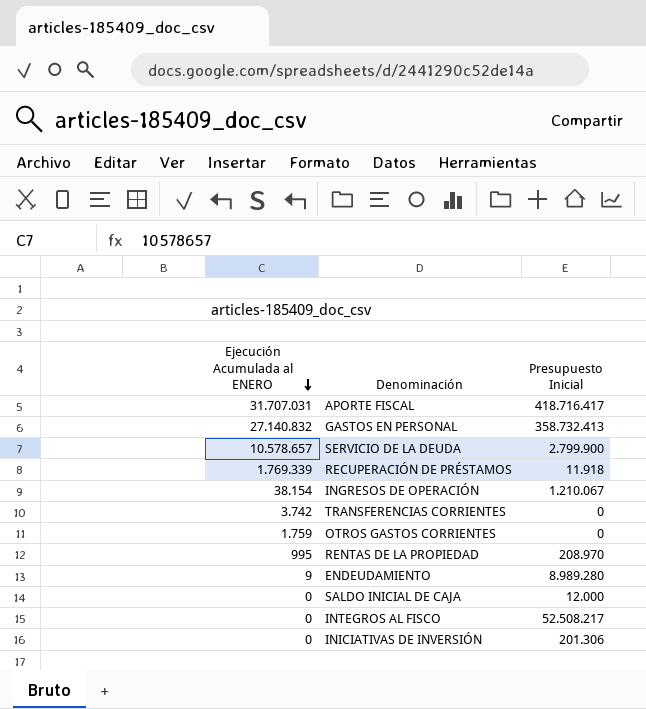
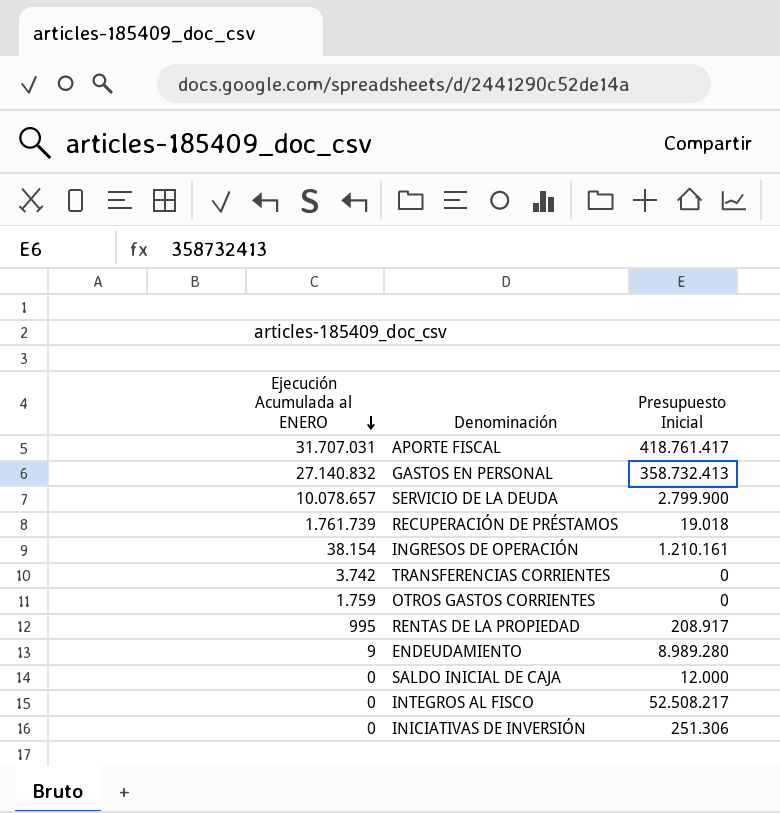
APORTE FISCAL | Presupuesto Inicial: 418.716.417 -> 418.761.417
SERVICIO DE LA DEUDA | Ejecución Acumulada al ENERO: 10.578.657 -> 10.078.657
RECUPERACIÓN DE PRÉSTAMOS | Ejecución Acumulada al ENERO: 1.769.339 -> 1.761.739
RECUPERACIÓN DE PRÉSTAMOS | Presupuesto Inicial: 11.918 -> 19.018
INGRESOS DE OPERACIÓN | Presupuesto Inicial: 1.210.067 -> 1.210.161
RENTAS DE LA PROPIEDAD | Presupuesto Inicial: 208.970 -> 208.917
INICIATIVAS DE INVERSIÓN | Presupuesto Inicial: 201.306 -> 251.306

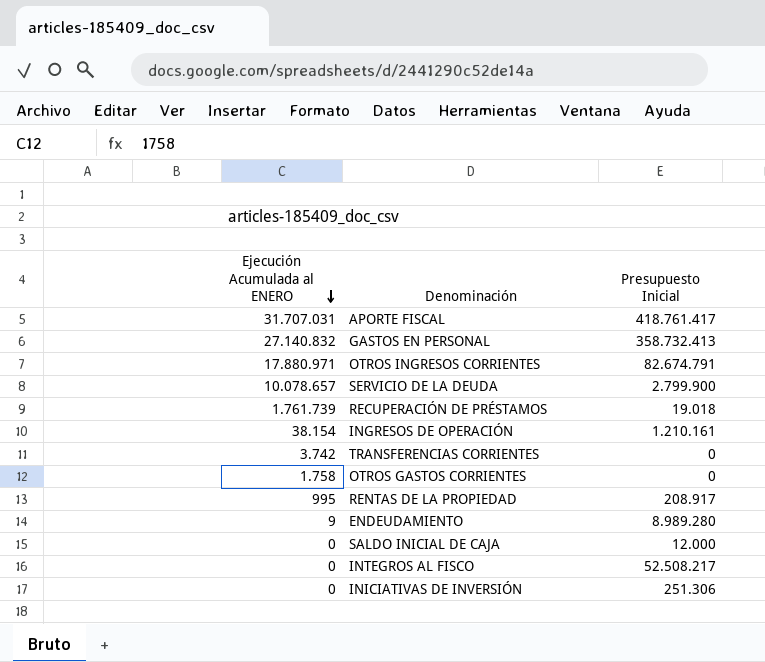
row OTROS INGRESOS CORRIENTES: none -> 17.880.971 | 82.674.791
OTROS GASTOS CORRIENTES | Ejecución Acumulada al ENERO: 1.759 -> 1.758

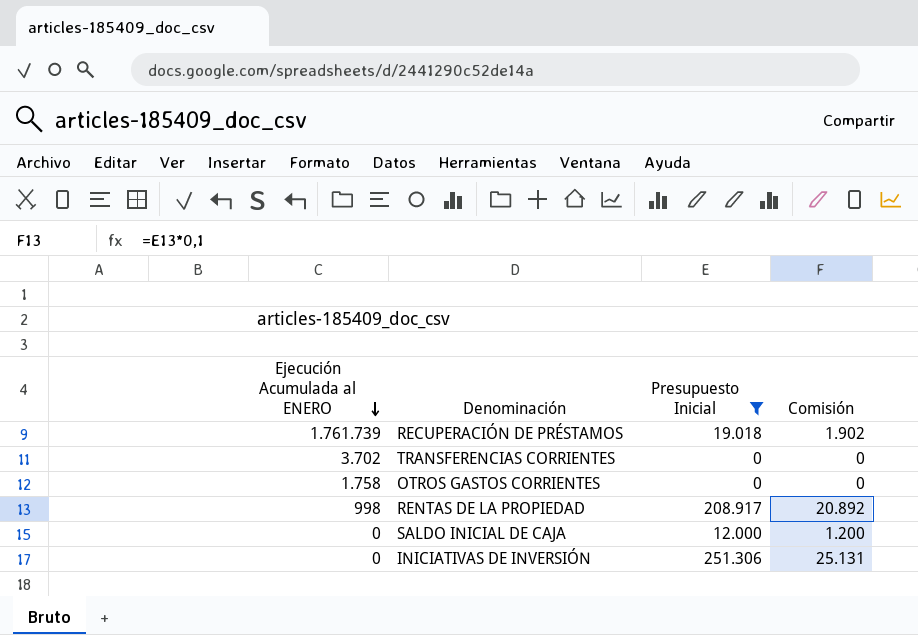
filter: none -> Presupuesto Inicial <= 251.306
column Comisión | formula: none -> [Presupuesto Inicial] * 0,1
TRANSFERENCIAS CORRIENTES | Ejecución Acumulada al ENERO: 3.742 -> 3.702
RENTAS DE LA PROPIEDAD | Ejecución Acumulada al ENERO: 995 -> 998

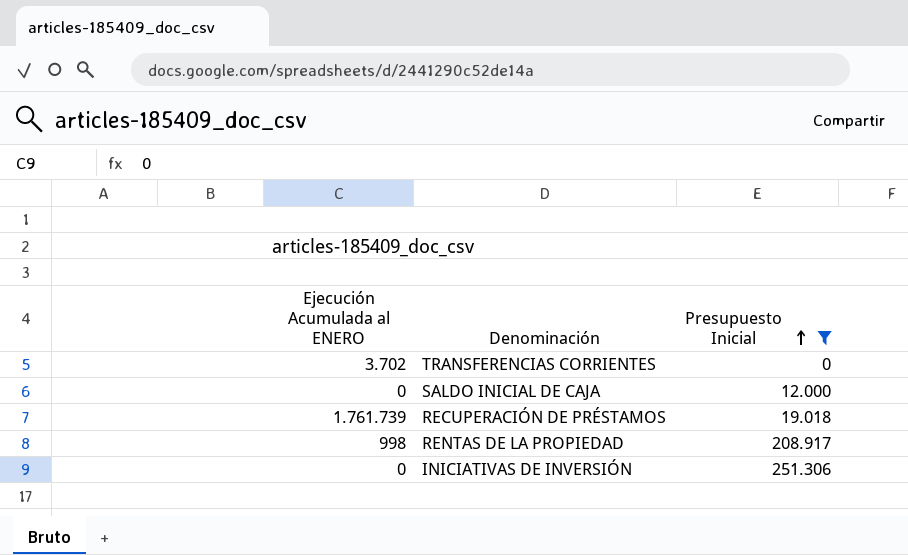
row order: Ejecución Acumulada al ENERO descending -> Presupuesto Inicial ascending
column Comisión | formula: [Presupuesto Inicial] * 0,1 -> none
row OTROS GASTOS CORRIENTES: 1.758 | 0 | 0 -> none

